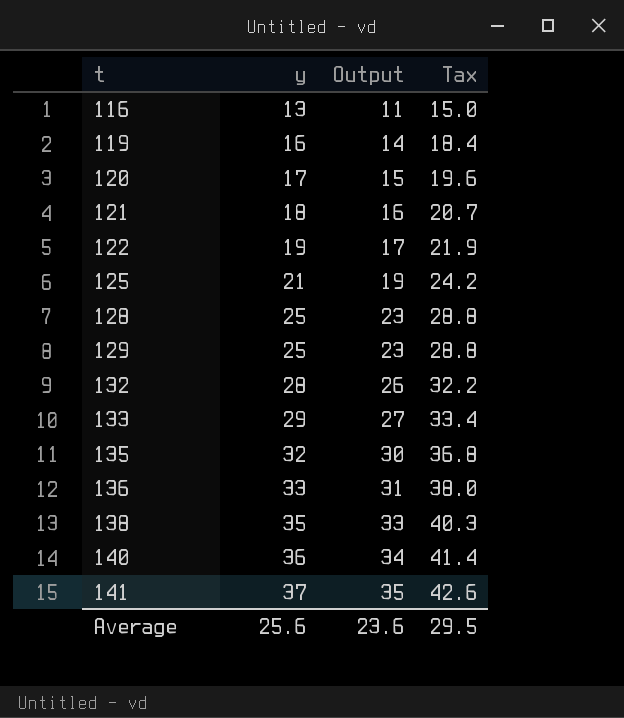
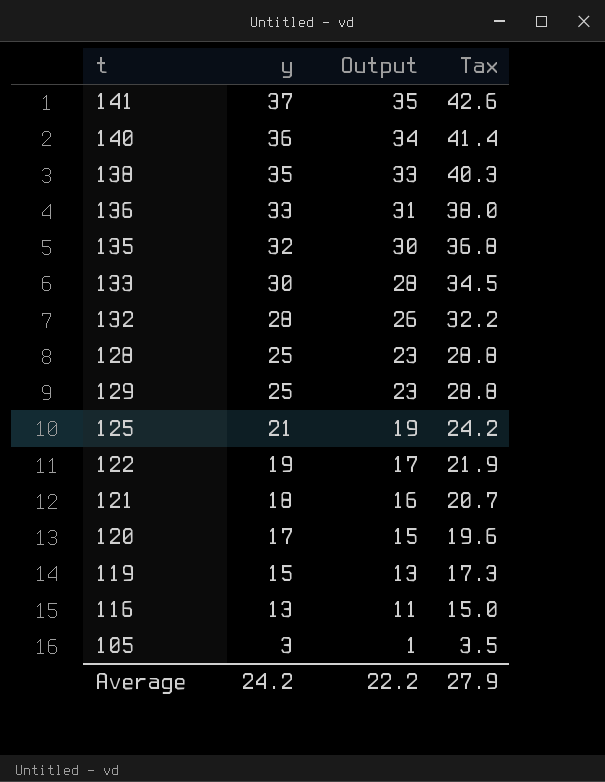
row order: t ascending -> y descending
133 | y: 29 -> 30
133 | Output: 27 -> 28
133 | Tax: 33.4 -> 34.5
119 | y: 16 -> 15
119 | Output: 14 -> 13
119 | Tax: 18.4 -> 17.3
row 105: none -> 3 | 1 | 3.5
Average | y: 25.6 -> 24.2
Average | Output: 23.6 -> 22.2
Average | Tax: 29.5 -> 27.9

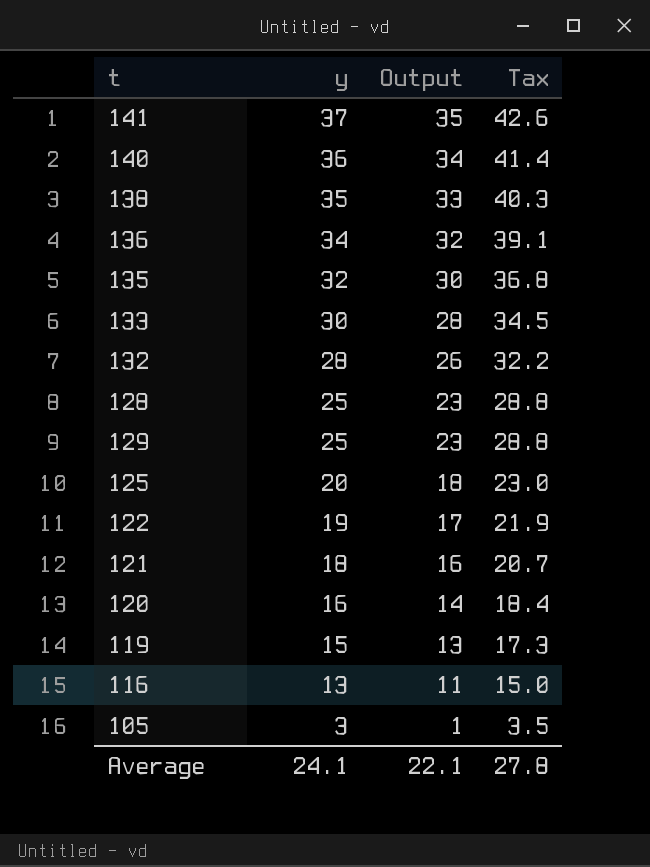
136 | y: 33 -> 34
136 | Output: 31 -> 32
136 | Tax: 38.0 -> 39.1
125 | y: 21 -> 20
125 | Output: 19 -> 18
125 | Tax: 24.2 -> 23.0
120 | y: 17 -> 16
120 | Output: 15 -> 14
120 | Tax: 19.6 -> 18.4
Average | y: 24.2 -> 24.1
Average | Output: 22.2 -> 22.1
Average | Tax: 27.9 -> 27.8

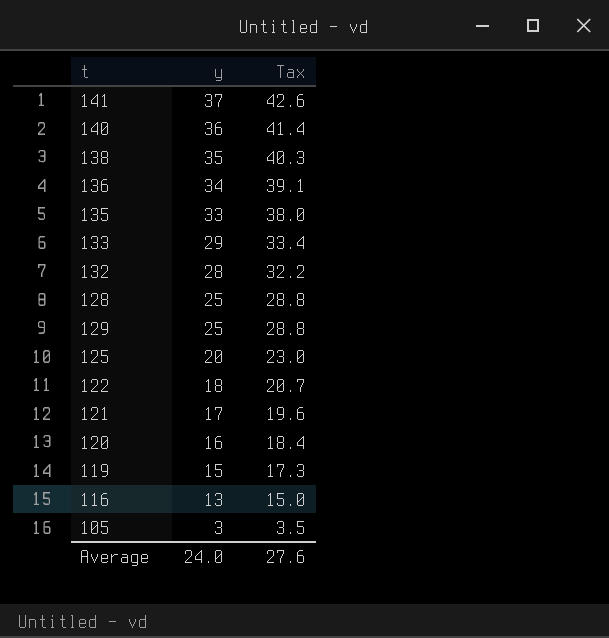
column Output | formula: [y] - 2 -> none
135 | y: 32 -> 33
135 | Tax: 36.8 -> 38.0
133 | y: 30 -> 29
133 | Tax: 34.5 -> 33.4
122 | y: 19 -> 18
122 | Tax: 21.9 -> 20.7
121 | y: 18 -> 17
121 | Tax: 20.7 -> 19.6
Average | y: 24.1 -> 24.0
Average | Tax: 27.8 -> 27.6

